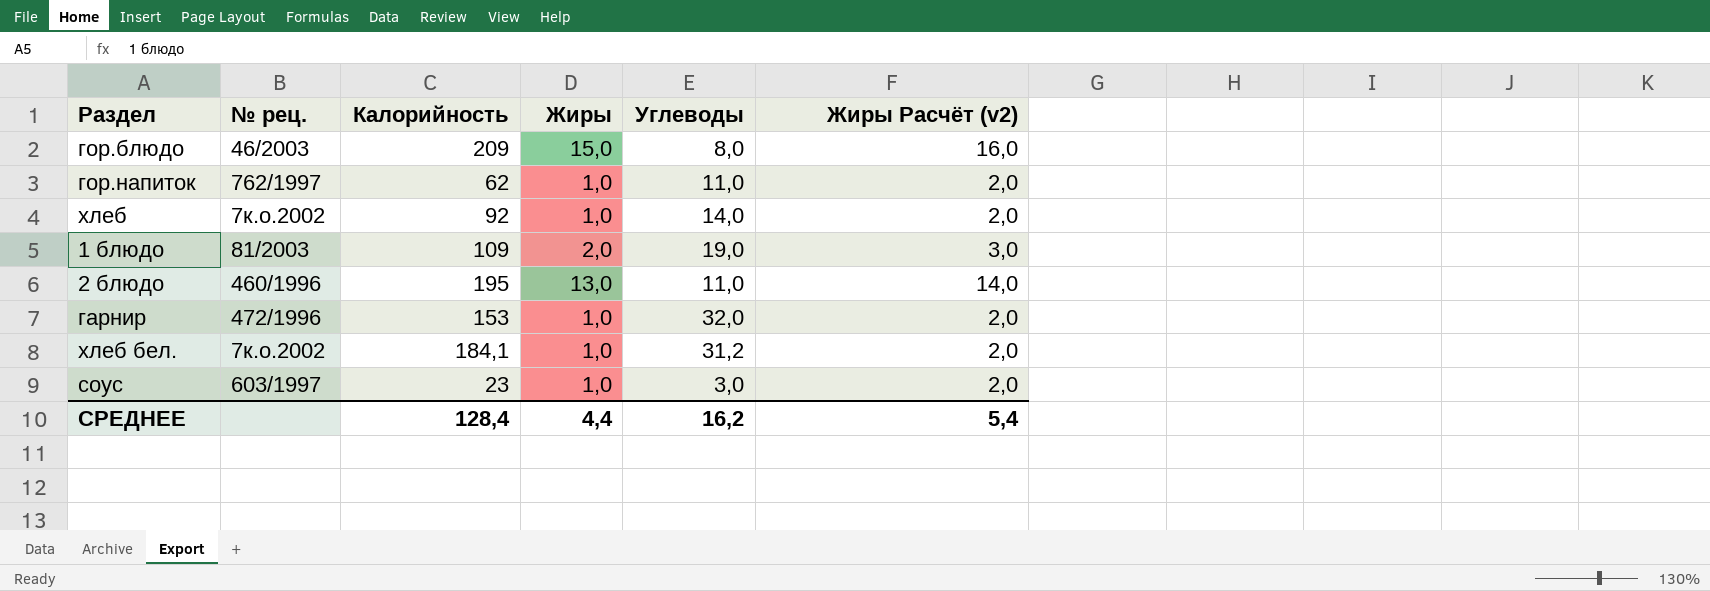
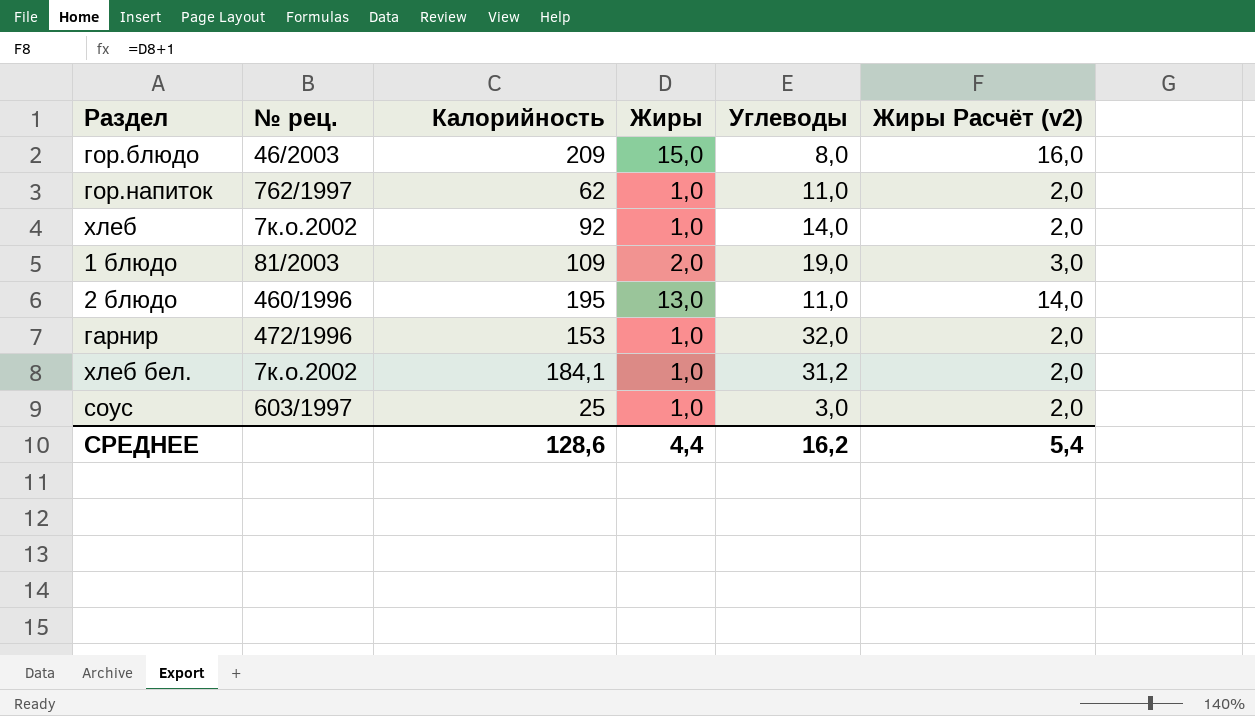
соус | Калорийность: 23 -> 25
СРЕДНЕЕ | Калорийность: 128,4 -> 128,6

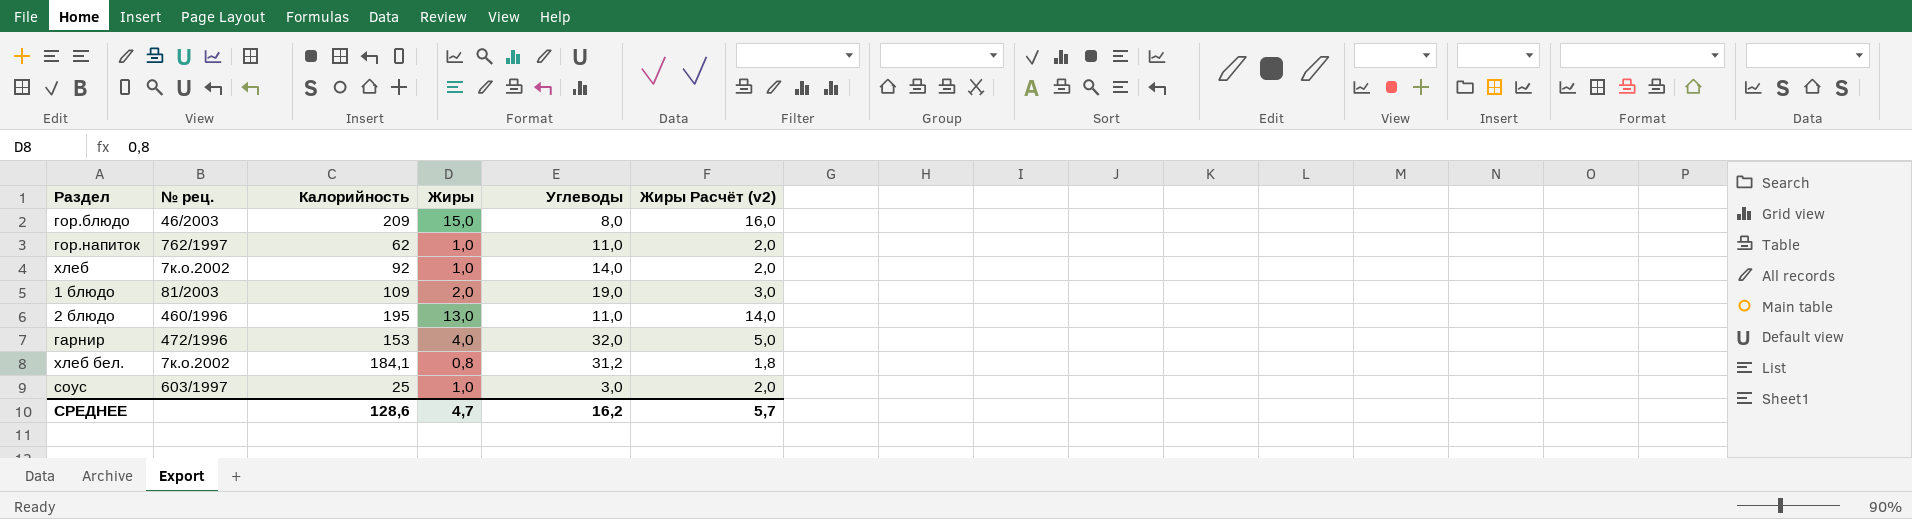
гарнир | Жиры: 1,0 -> 4,0
гарнир | Жиры Расчёт (v2): 2,0 -> 5,0
хлеб бел. | Жиры: 1,0 -> 0,8
хлеб бел. | Жиры Расчёт (v2): 2,0 -> 1,8
СРЕДНЕЕ | Жиры: 4,4 -> 4,7
СРЕДНЕЕ | Жиры Расчёт (v2): 5,4 -> 5,7

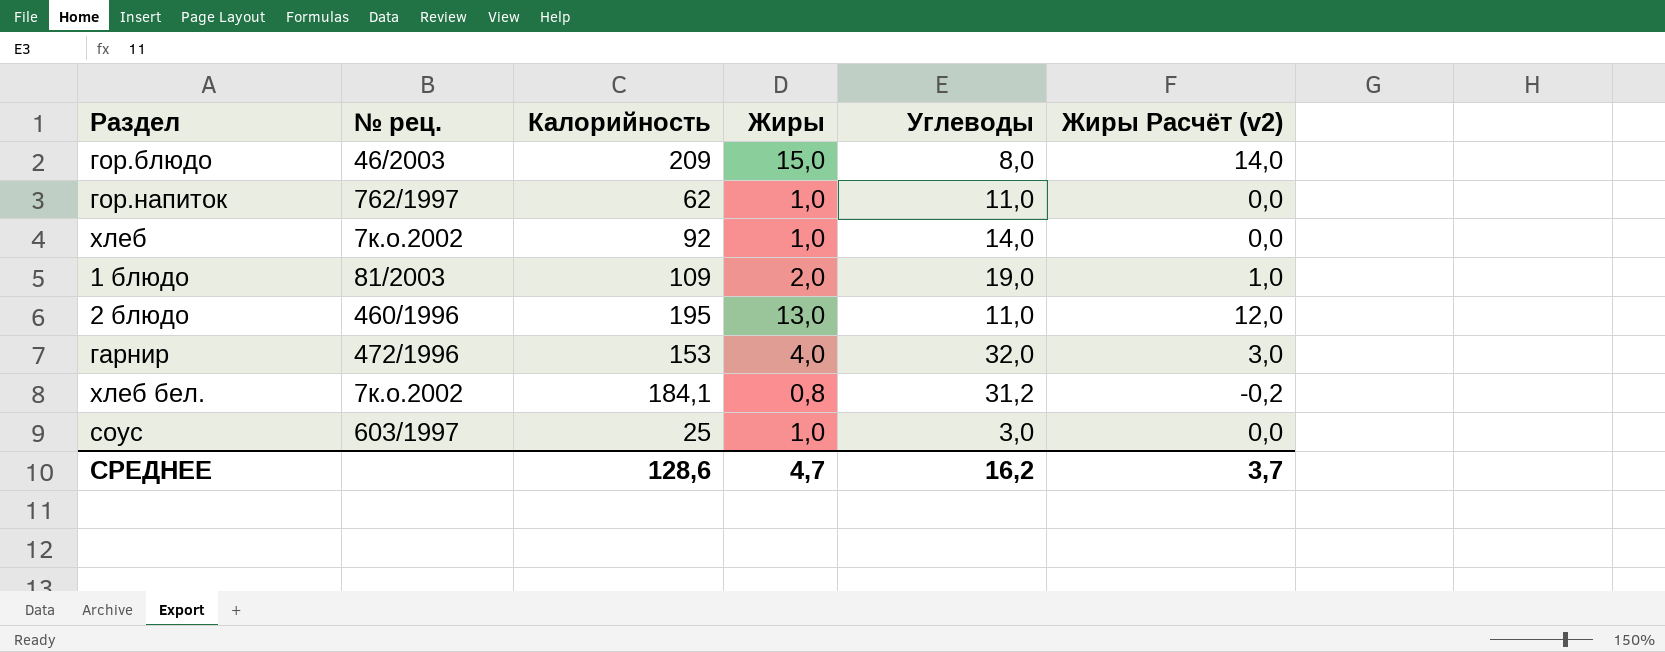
column Жиры Расчёт (v2) | formula: [Жиры] + 1 -> [Жиры] - 1
СРЕДНЕЕ | Жиры Расчёт (v2): 5,7 -> 3,7

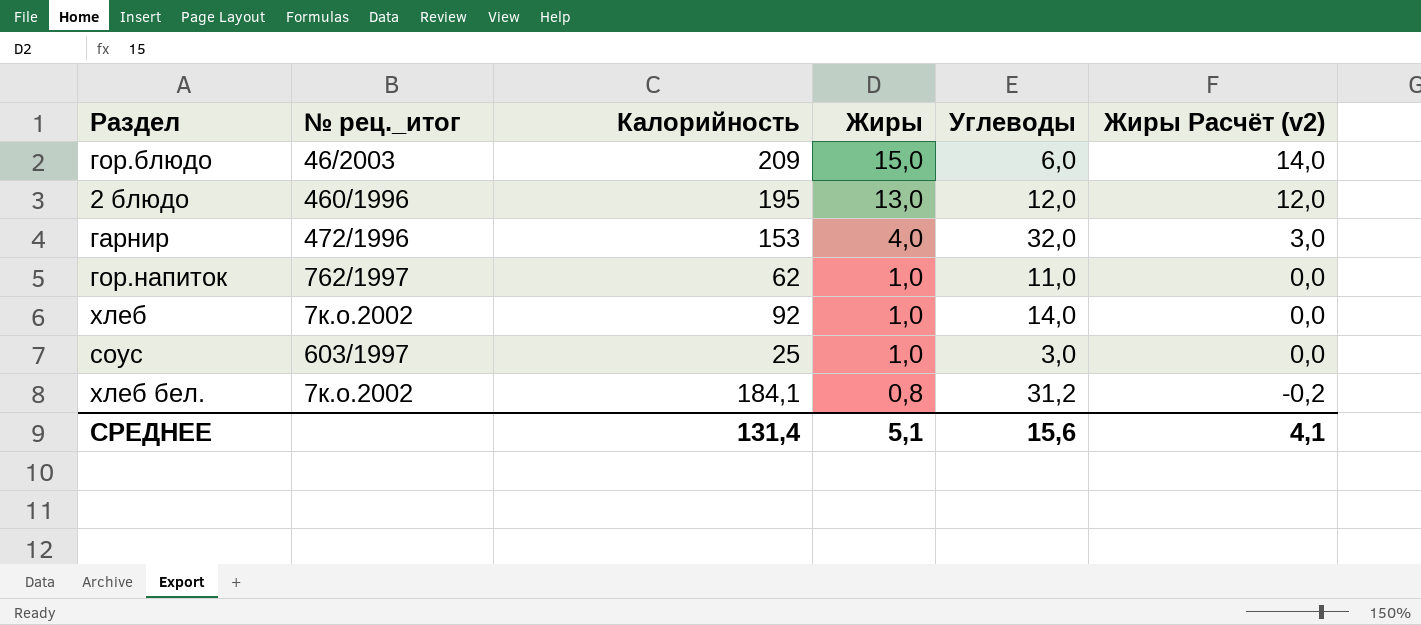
row order: none -> Жиры descending
column name: № рец. -> № рец._итог
row 1 блюдо: 81/2003 | 109 | 2,0 | 19,0 | 1,0 -> none
гор.блюдо | Углеводы: 8,0 -> 6,0
2 блюдо | Углеводы: 11,0 -> 12,0
СРЕДНЕЕ | Калорийность: 128,6 -> 131,4
СРЕДНЕЕ | Жиры: 4,7 -> 5,1
СРЕДНЕЕ | Углеводы: 16,2 -> 15,6
СРЕДНЕЕ | Жиры Расчёт (v2): 3,7 -> 4,1

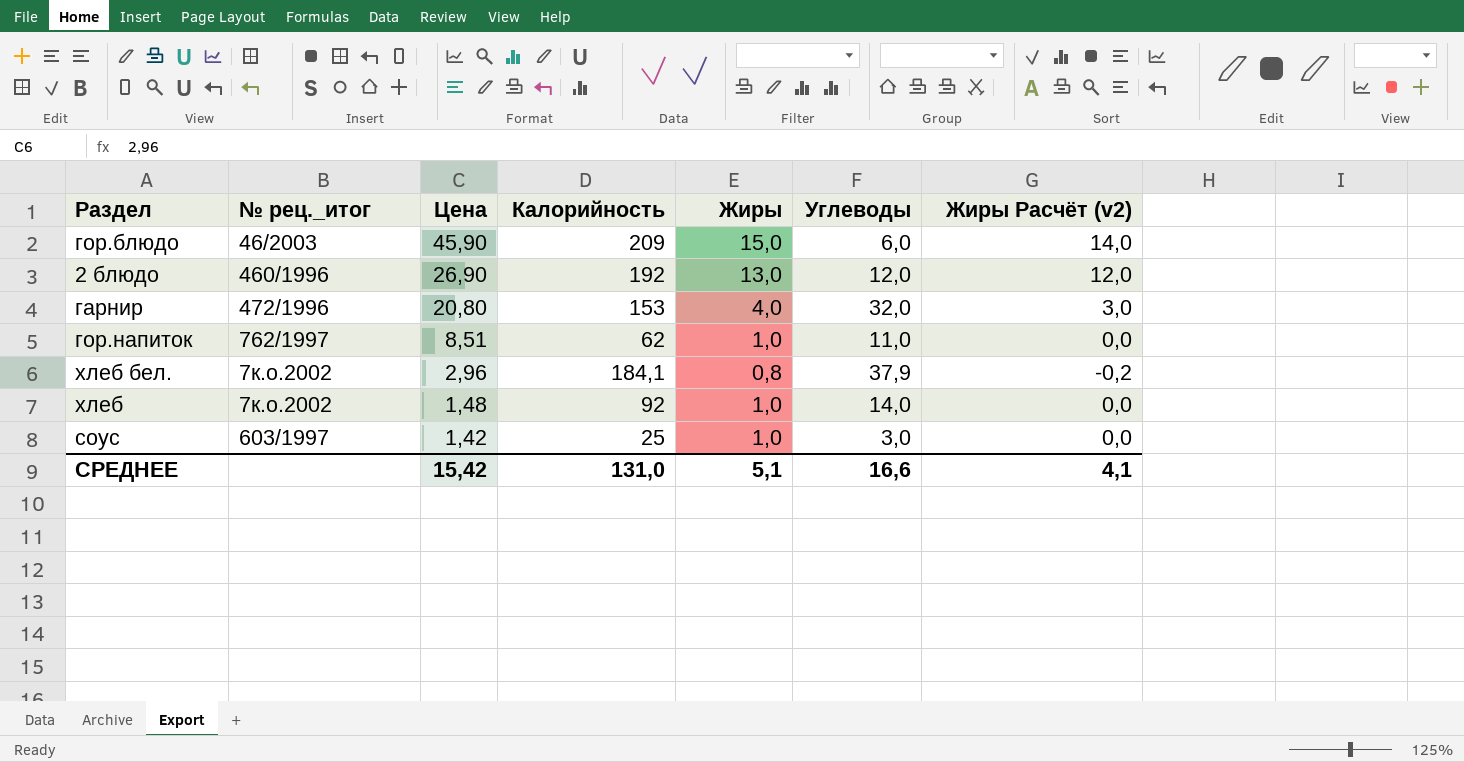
row order: Жиры descending -> Цена descending
column Цена | position: none -> 3
2 блюдо | Калорийность: 195 -> 192
хлеб бел. | Углеводы: 31,2 -> 37,9
СРЕДНЕЕ | Калорийность: 131,4 -> 131,0
СРЕДНЕЕ | Углеводы: 15,6 -> 16,6

